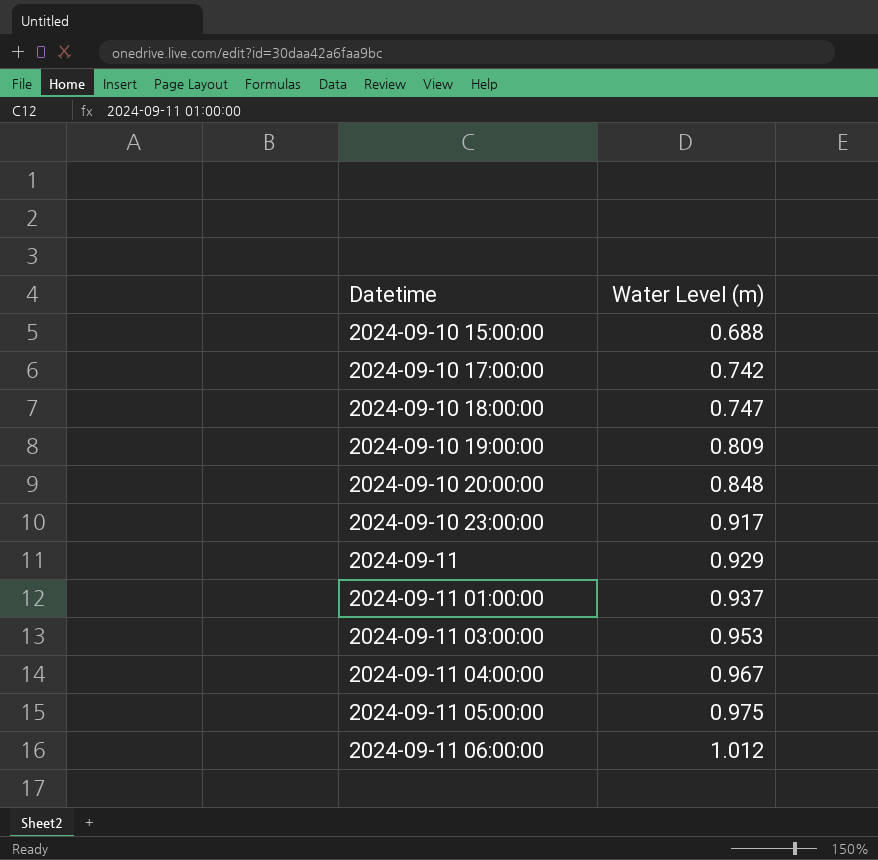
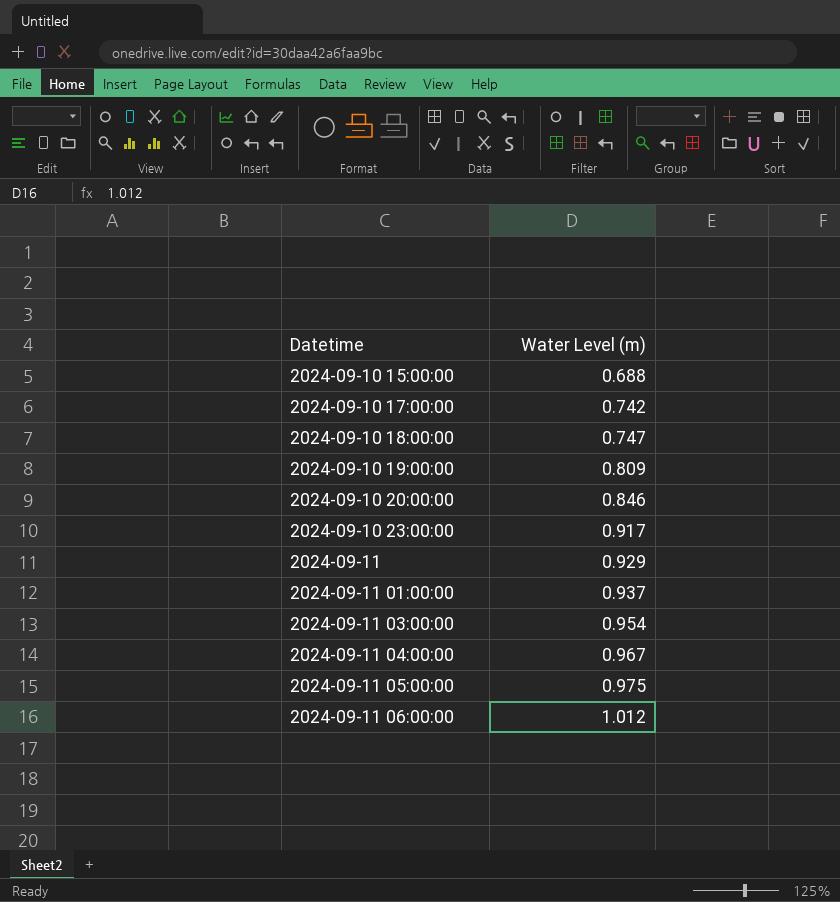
2024-09-10 20:00:00 | Water Level (m): 0.848 -> 0.846
2024-09-11 03:00:00 | Water Level (m): 0.953 -> 0.954

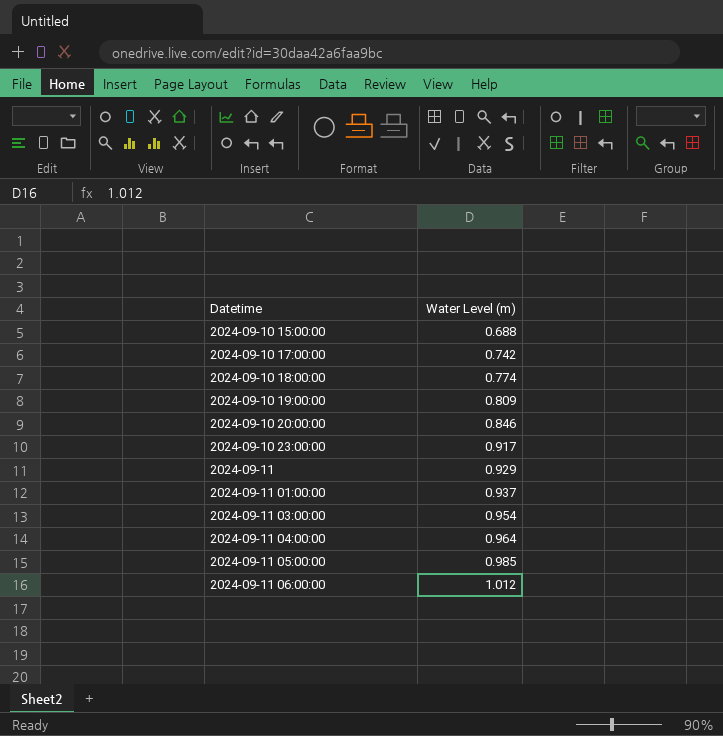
2024-09-10 18:00:00 | Water Level (m): 0.747 -> 0.774
2024-09-11 04:00:00 | Water Level (m): 0.967 -> 0.964
2024-09-11 05:00:00 | Water Level (m): 0.975 -> 0.985

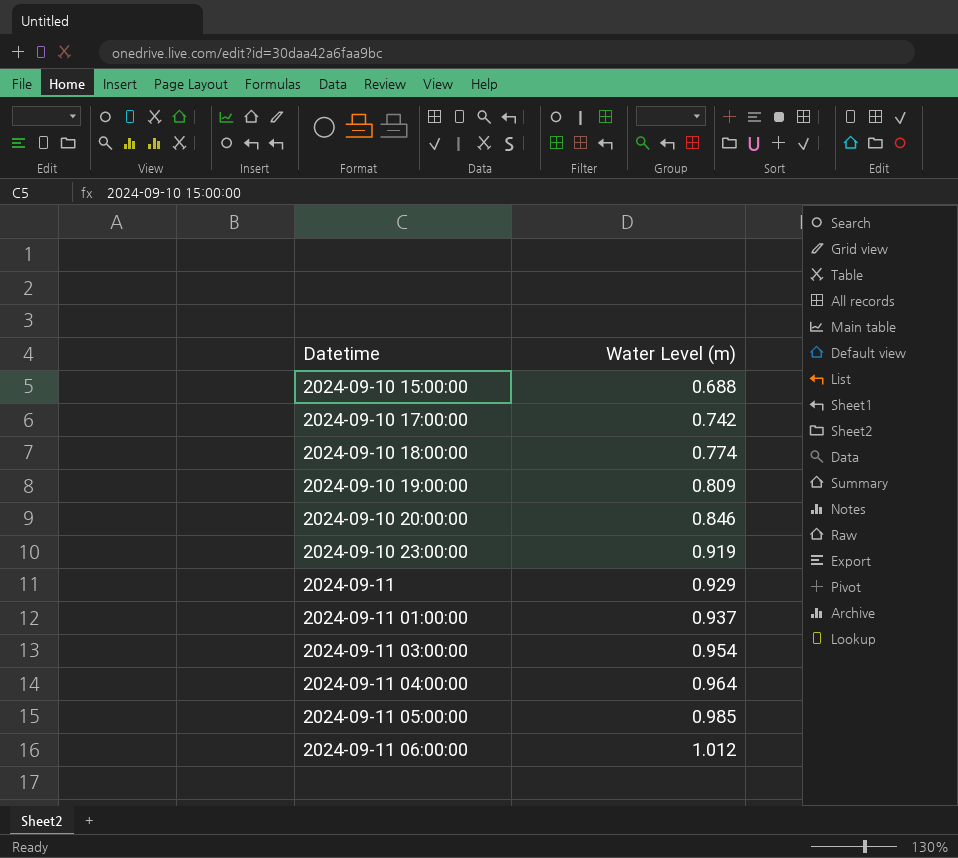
2024-09-10 23:00:00 | Water Level (m): 0.917 -> 0.919

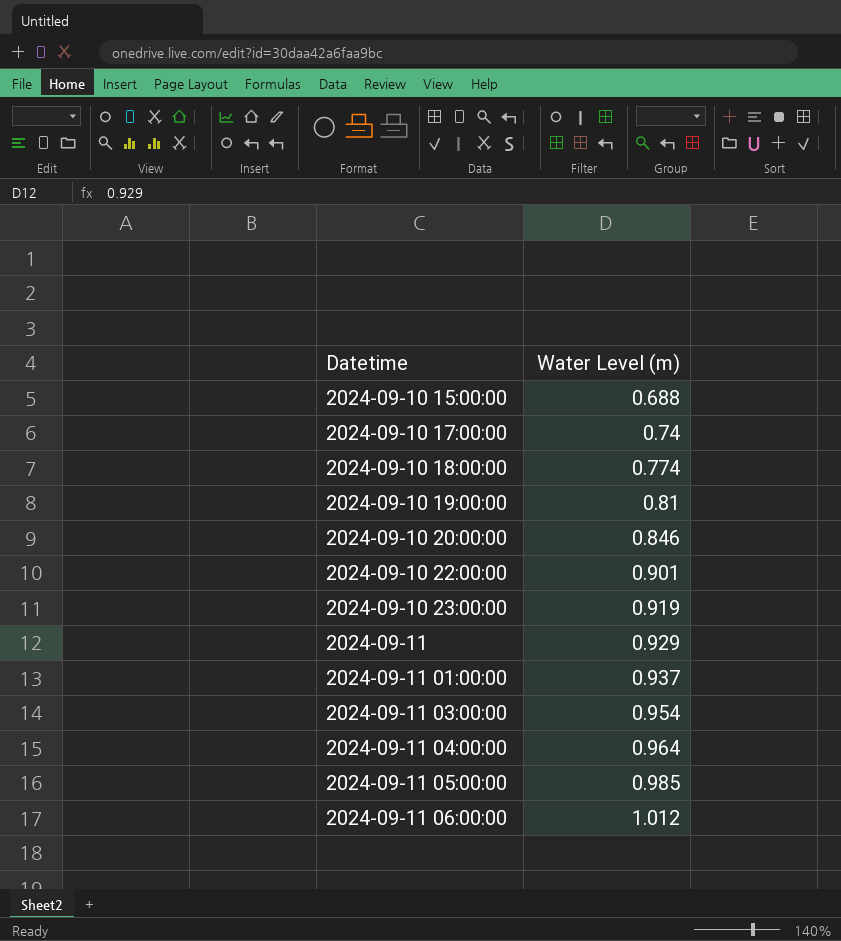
2024-09-10 17:00:00 | Water Level (m): 0.742 -> 0.74
2024-09-10 19:00:00 | Water Level (m): 0.809 -> 0.81
row 2024-09-10 22:00:00: none -> 0.901

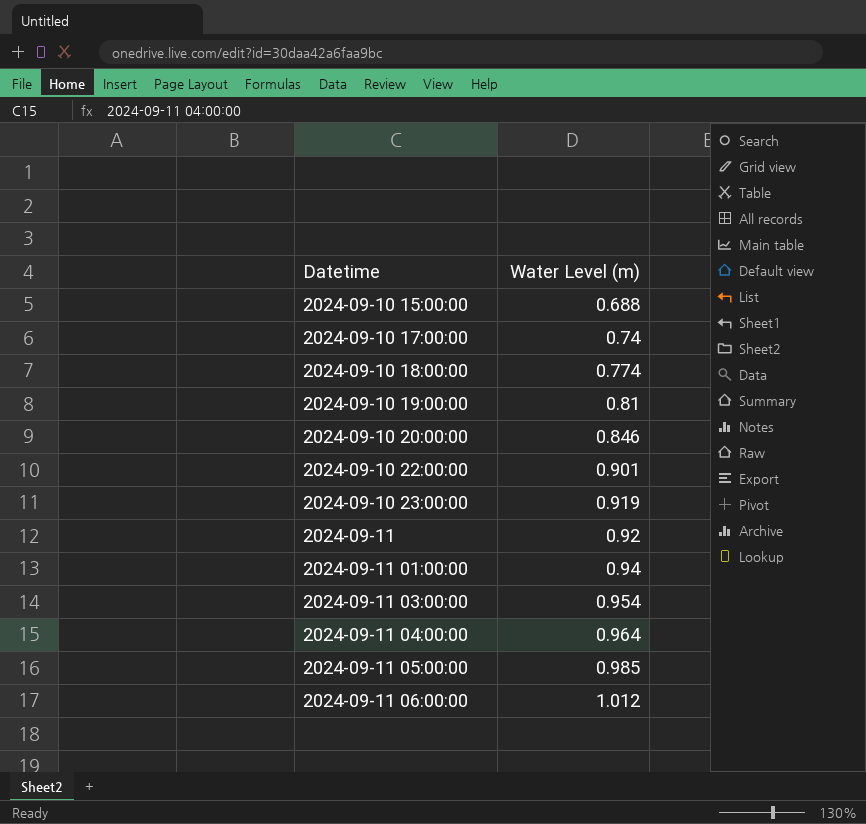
2024-09-11 | Water Level (m): 0.929 -> 0.92
2024-09-11 01:00:00 | Water Level (m): 0.937 -> 0.94

